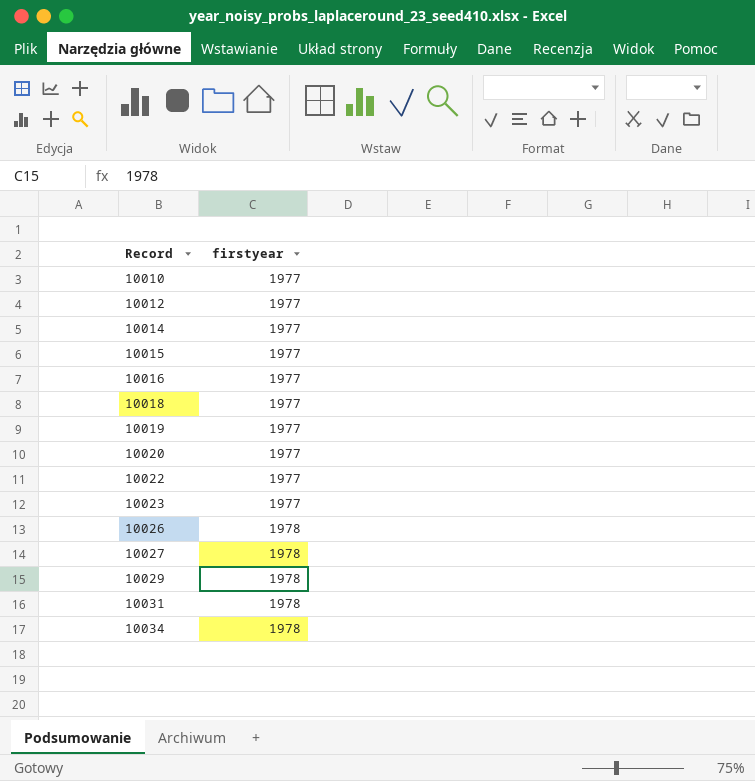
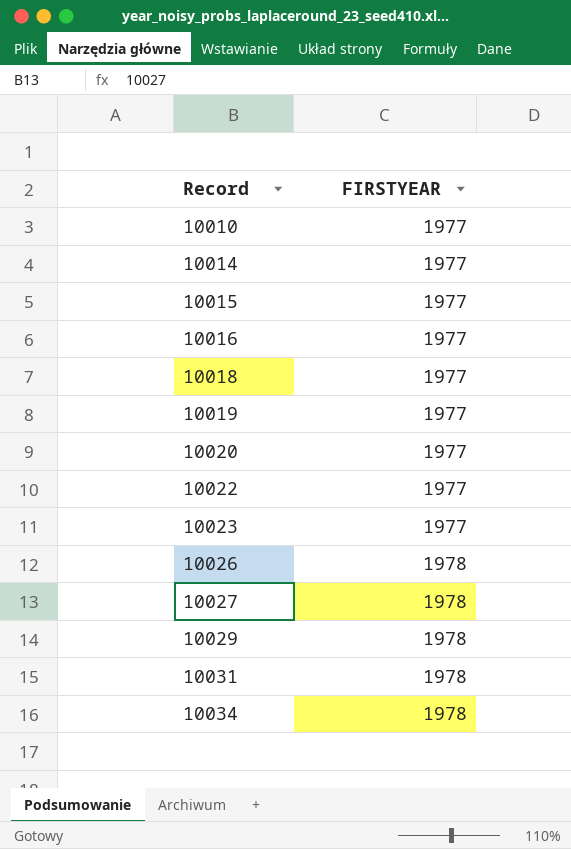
column name: firstyear -> FIRSTYEAR
row 10012: 1977 -> none

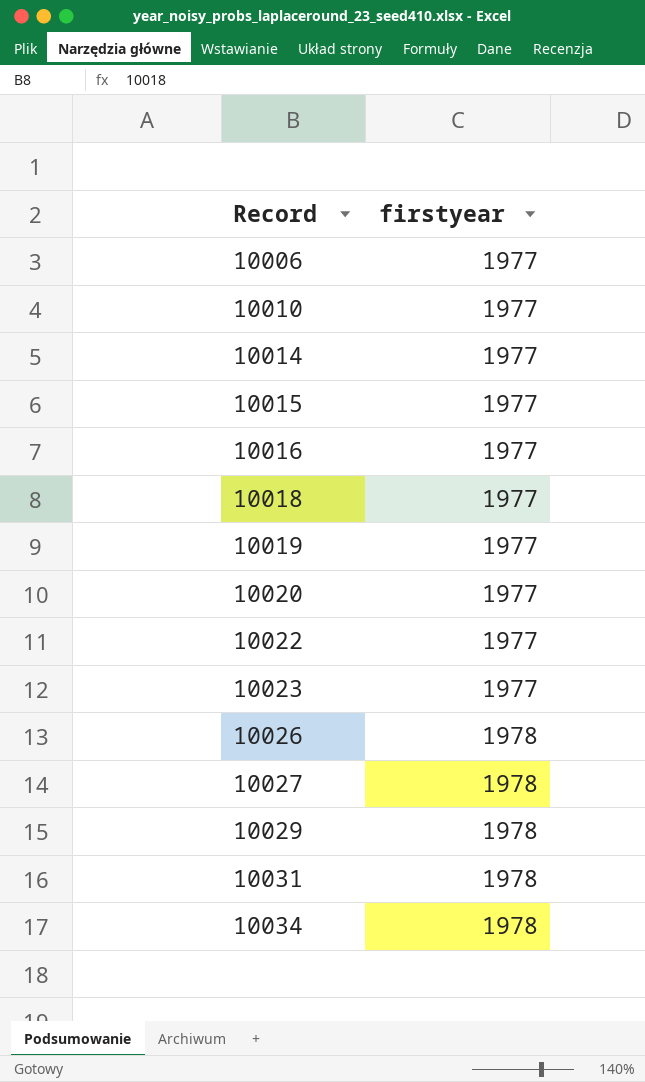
column name: FIRSTYEAR -> firstyear
row 10006: none -> 1977

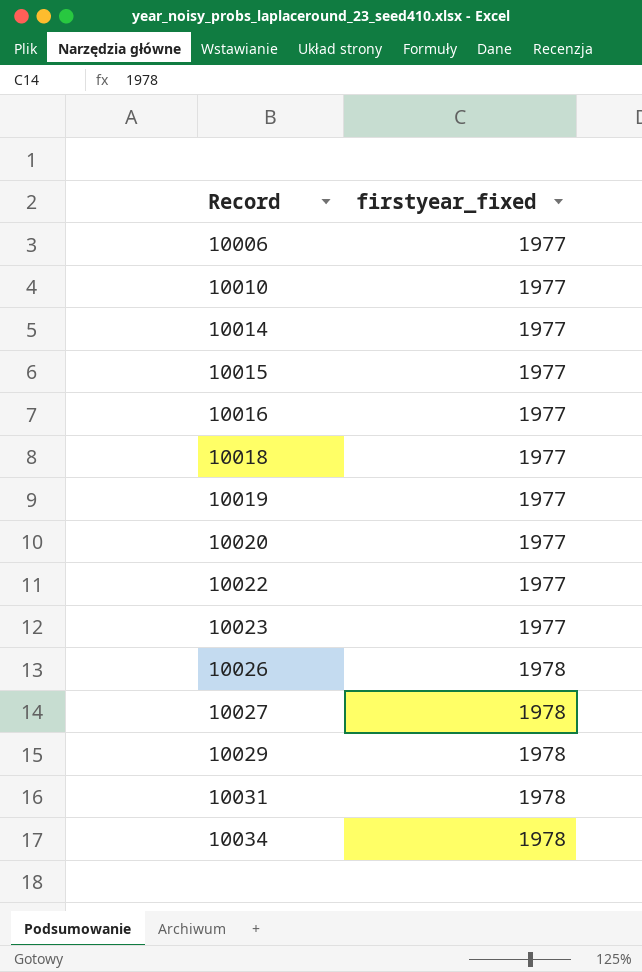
column name: firstyear -> firstyear_fixed

